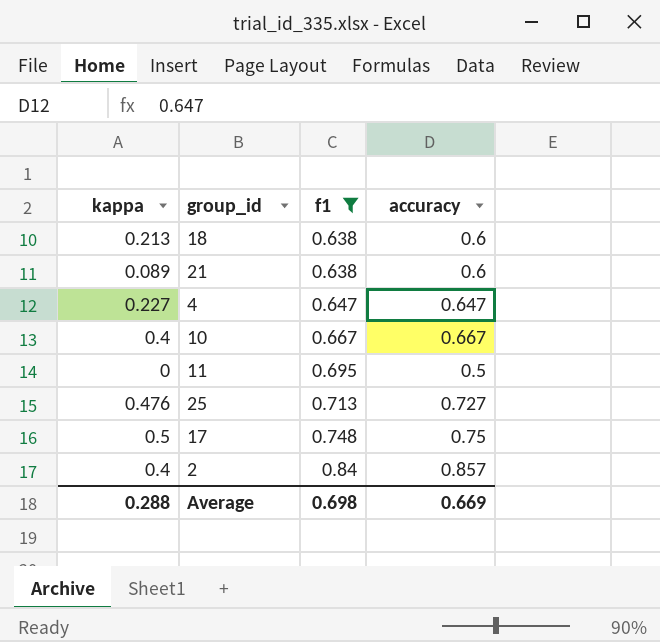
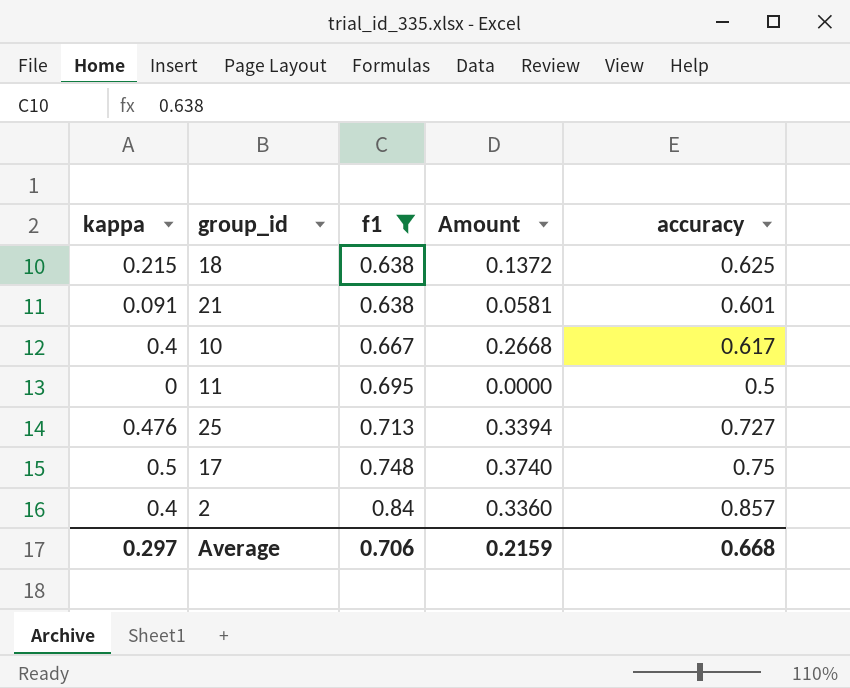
column Amount | formula: none -> [kappa] * [f1]
row 4: 0.227 | 0.647 | 0.647 -> none
18 | kappa: 0.213 -> 0.215
18 | accuracy: 0.6 -> 0.625
21 | kappa: 0.089 -> 0.091
21 | accuracy: 0.6 -> 0.601
10 | accuracy: 0.667 -> 0.617
Average | kappa: 0.288 -> 0.297
Average | f1: 0.698 -> 0.706
Average | accuracy: 0.669 -> 0.668

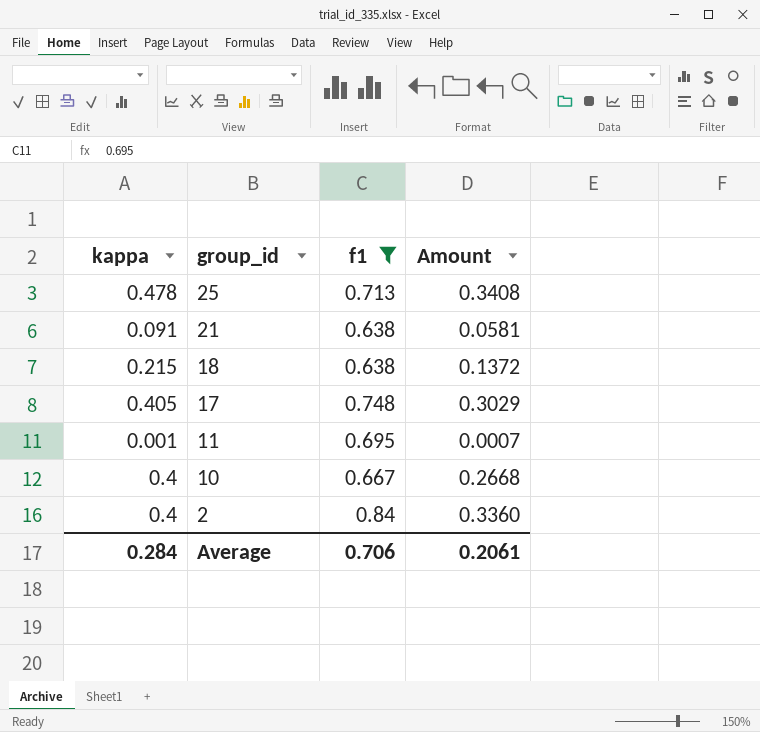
row order: f1 ascending -> group_id descending
column accuracy | position: 5 -> none
25 | kappa: 0.476 -> 0.478
25 | Amount: 0.3394 -> 0.3408
17 | kappa: 0.5 -> 0.405
17 | Amount: 0.3740 -> 0.3029
11 | kappa: 0 -> 0.001
11 | Amount: 0.0000 -> 0.0007
Average | kappa: 0.297 -> 0.284
Average | Amount: 0.2159 -> 0.2061

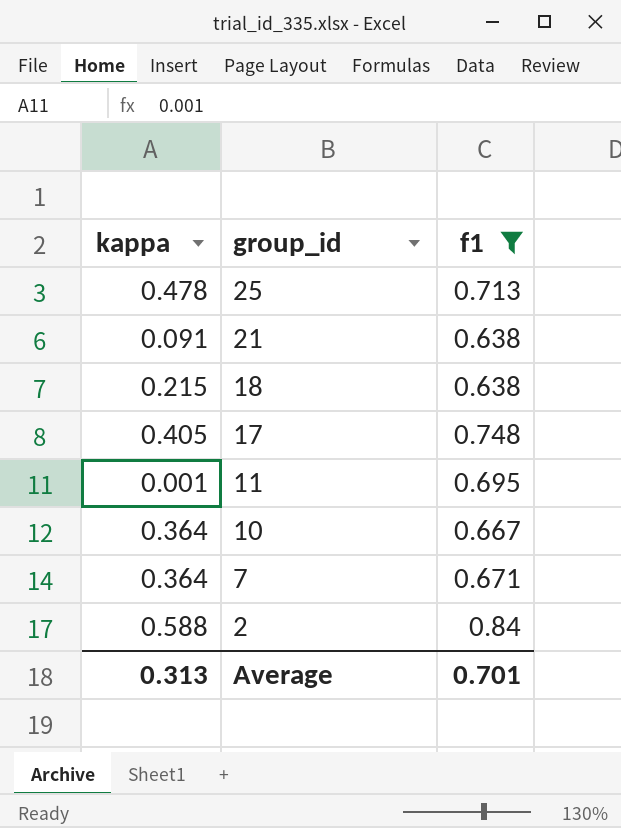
column Amount | formula: [kappa] * [f1] -> none
10 | kappa: 0.4 -> 0.364
row 7: none -> 0.364 | 0.671
2 | kappa: 0.4 -> 0.588
Average | kappa: 0.284 -> 0.313
Average | f1: 0.706 -> 0.701

